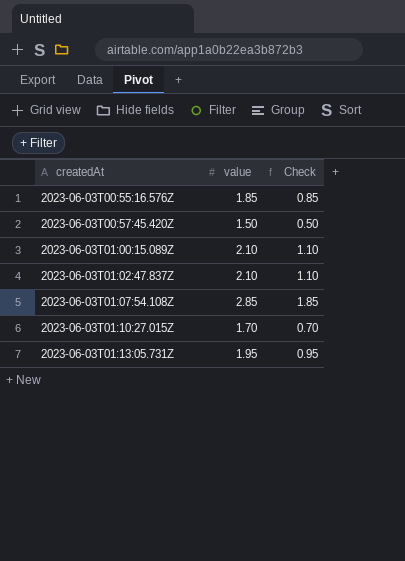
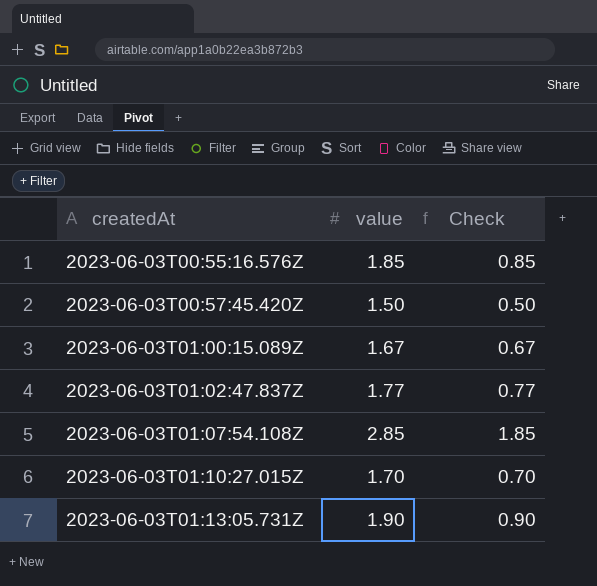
2023-06-03T01:00:15.089Z | value: 2.10 -> 1.67
2023-06-03T01:00:15.089Z | Check: 1.10 -> 0.67
2023-06-03T01:02:47.837Z | value: 2.10 -> 1.77
2023-06-03T01:02:47.837Z | Check: 1.10 -> 0.77
2023-06-03T01:13:05.731Z | value: 1.95 -> 1.90
2023-06-03T01:13:05.731Z | Check: 0.95 -> 0.90

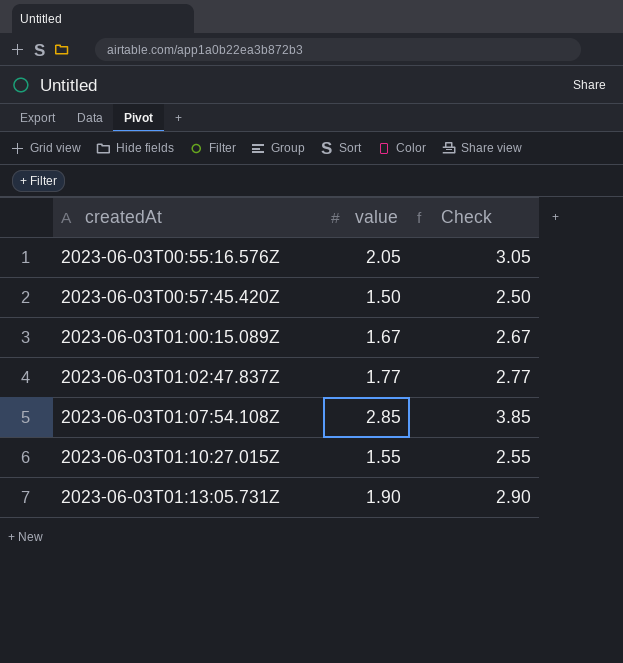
column Check | formula: [value] - 1 -> [value] + 1
2023-06-03T00:55:16.576Z | value: 1.85 -> 2.05
2023-06-03T01:10:27.015Z | value: 1.70 -> 1.55

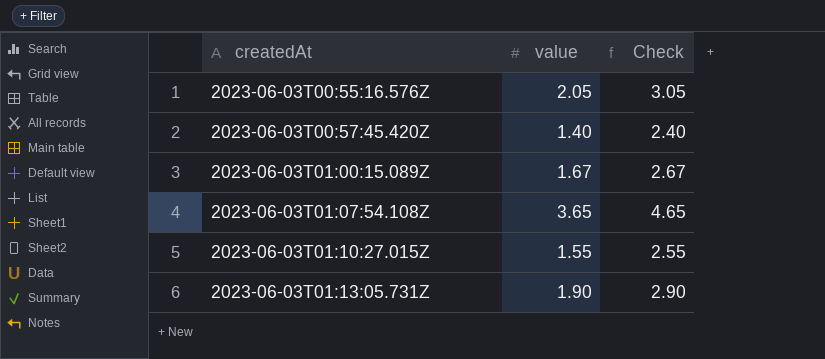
row 2023-06-03T01:02:47.837Z: 1.77 | 2.77 -> none
2023-06-03T00:57:45.420Z | value: 1.50 -> 1.40
2023-06-03T00:57:45.420Z | Check: 2.50 -> 2.40
2023-06-03T01:07:54.108Z | value: 2.85 -> 3.65
2023-06-03T01:07:54.108Z | Check: 3.85 -> 4.65

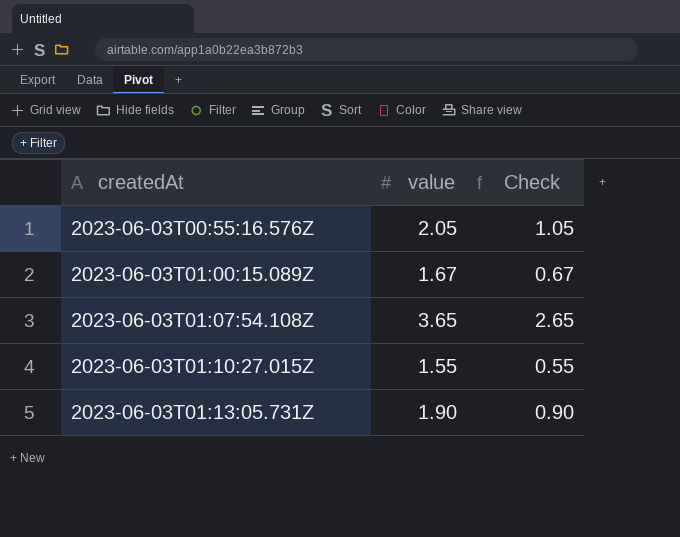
column Check | formula: [value] + 1 -> [value] - 1
row 2023-06-03T00:57:45.420Z: 1.40 | 2.40 -> none

